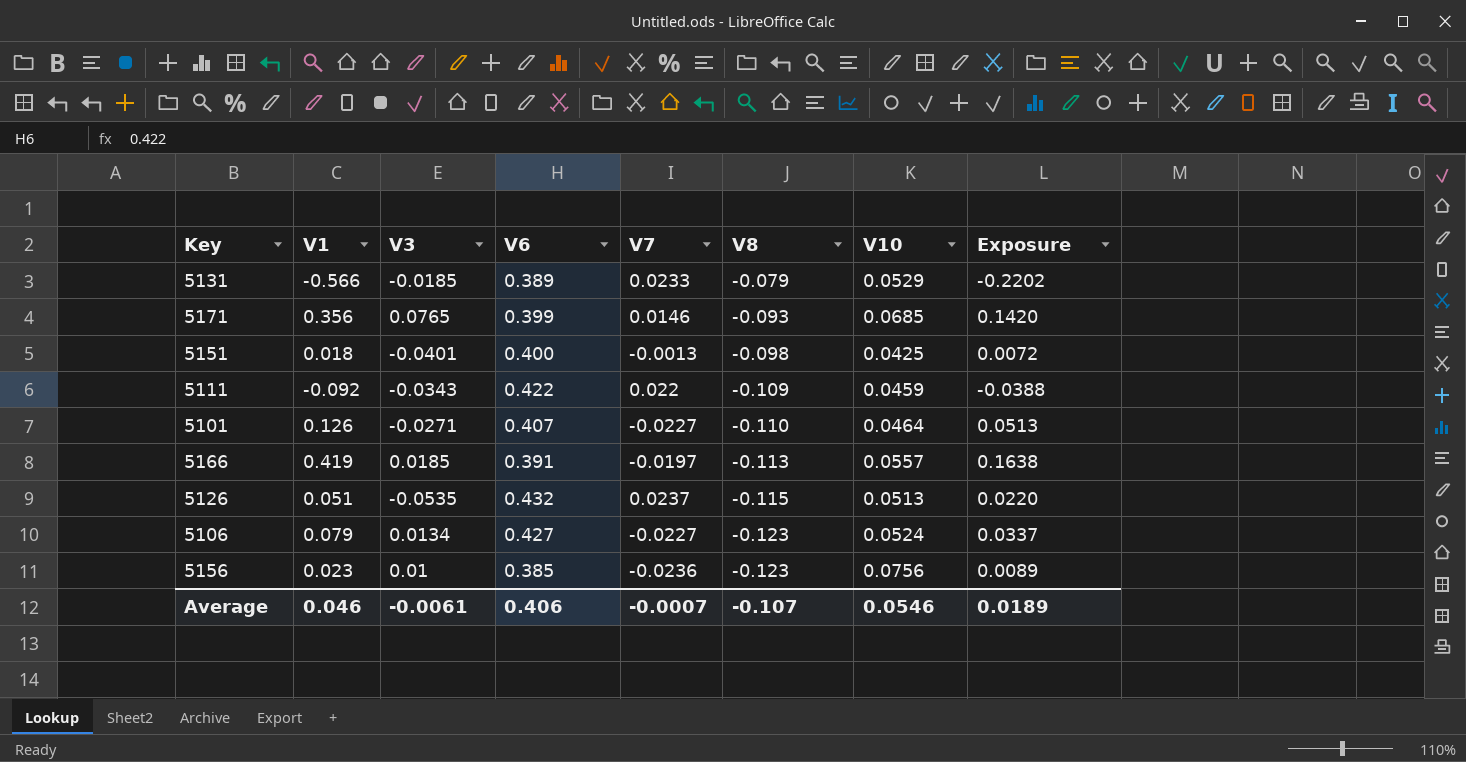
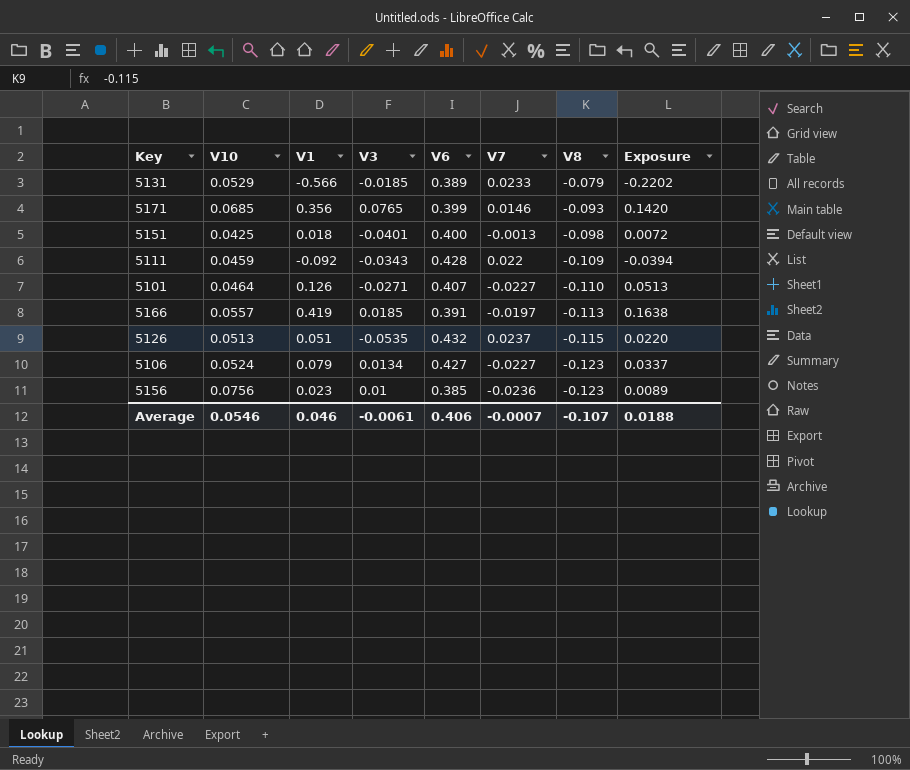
column V10 | position: 7 -> 2
5111 | V6: 0.422 -> 0.428
5111 | Exposure: -0.0388 -> -0.0394
Average | Exposure: 0.0189 -> 0.0188

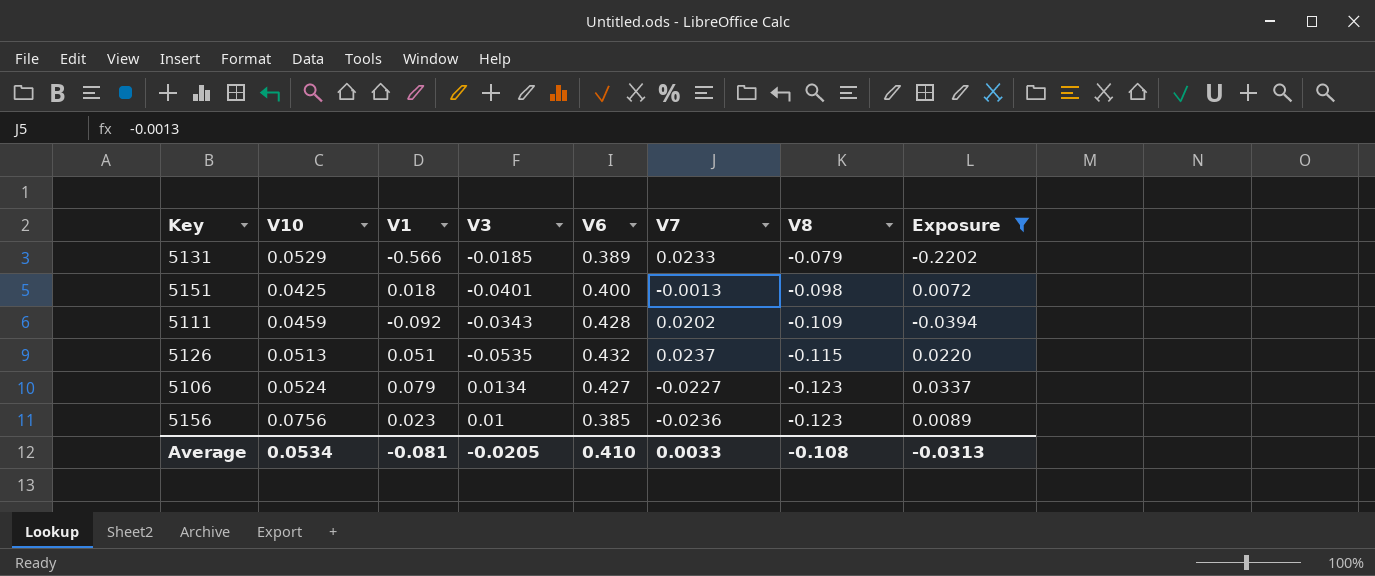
filter: none -> Exposure <= 0.0337
5111 | V7: 0.022 -> 0.0202
Average | V10: 0.0546 -> 0.0534
Average | V1: 0.046 -> -0.081
Average | V3: -0.0061 -> -0.0205
Average | V6: 0.406 -> 0.410
Average | V7: -0.0007 -> 0.0033
Average | V8: -0.107 -> -0.108
Average | Exposure: 0.0188 -> -0.0313

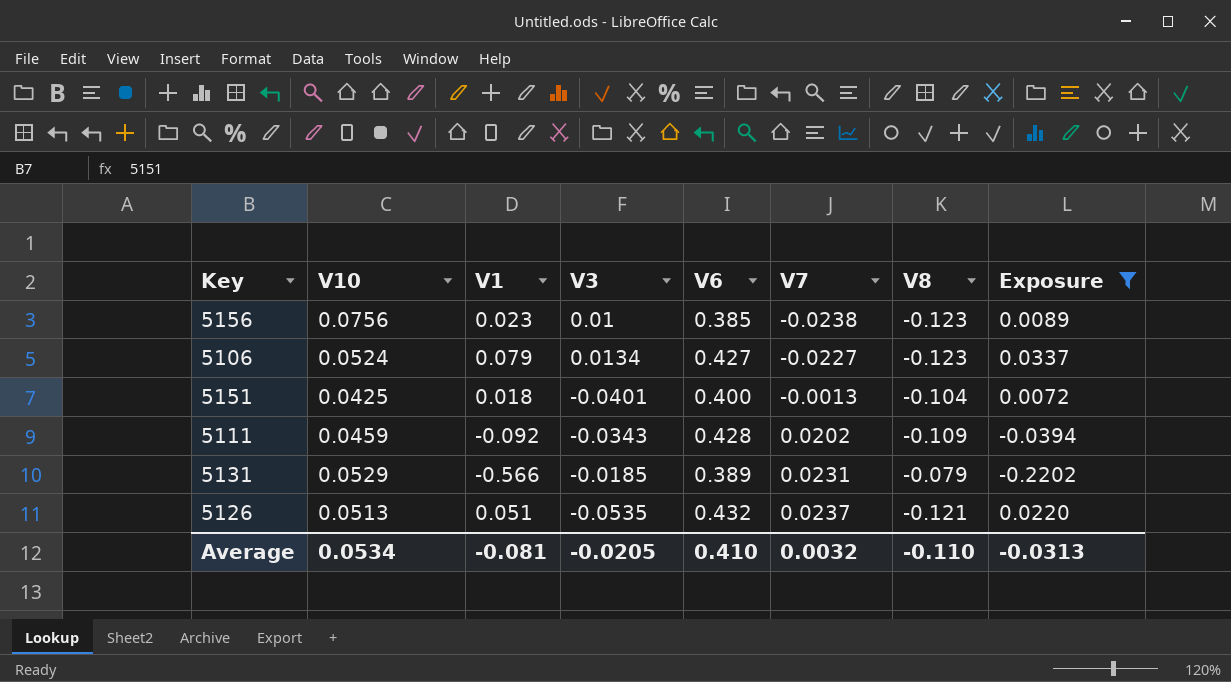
row order: V8 descending -> V7 ascending
5156 | V7: -0.0236 -> -0.0238
5151 | V8: -0.098 -> -0.104
5131 | V7: 0.0233 -> 0.0231
5126 | V8: -0.115 -> -0.121
Average | V7: 0.0033 -> 0.0032
Average | V8: -0.108 -> -0.110

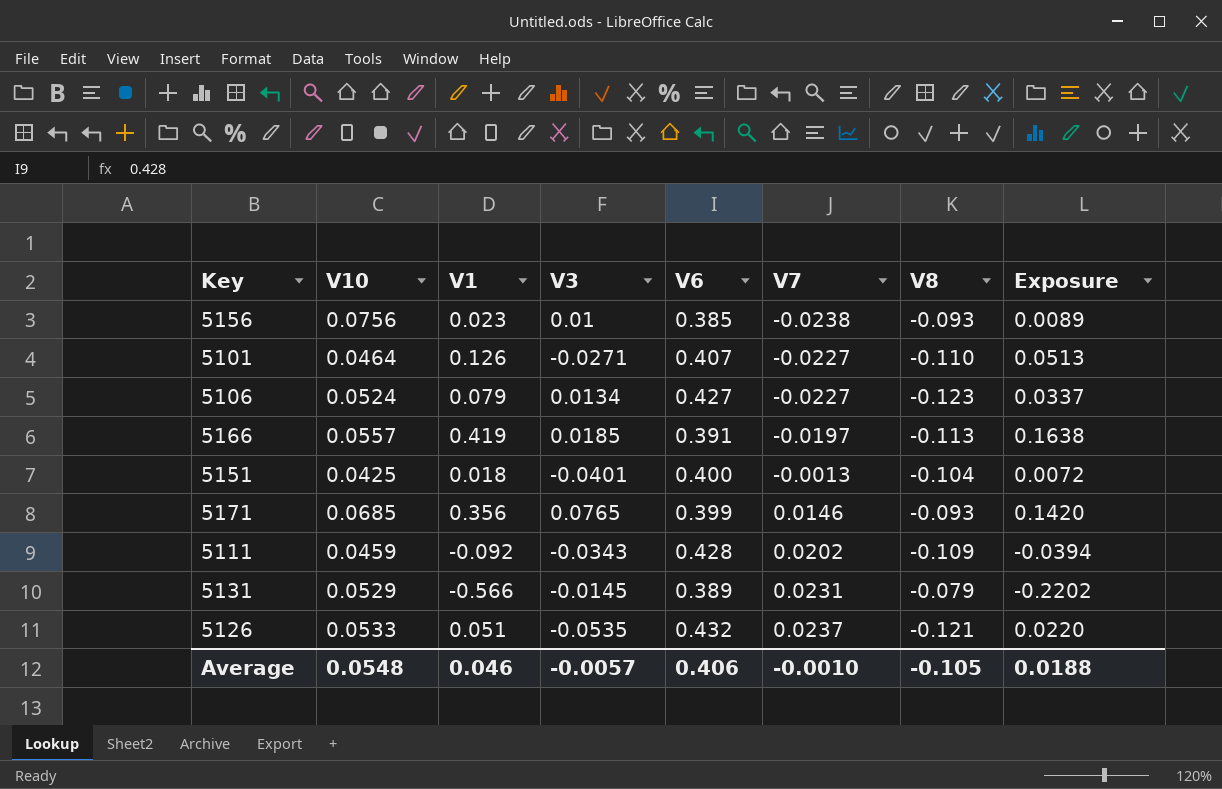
filter: Exposure <= 0.0337 -> none
5156 | V8: -0.123 -> -0.093
5131 | V3: -0.0185 -> -0.0145
5126 | V10: 0.0513 -> 0.0533
Average | V10: 0.0534 -> 0.0548
Average | V1: -0.081 -> 0.046
Average | V3: -0.0205 -> -0.0057
Average | V6: 0.410 -> 0.406
Average | V7: 0.0032 -> -0.0010
Average | V8: -0.110 -> -0.105
Average | Exposure: -0.0313 -> 0.0188

